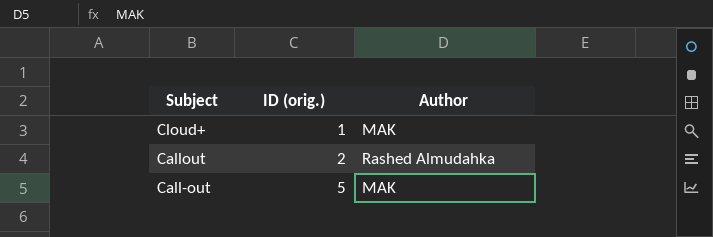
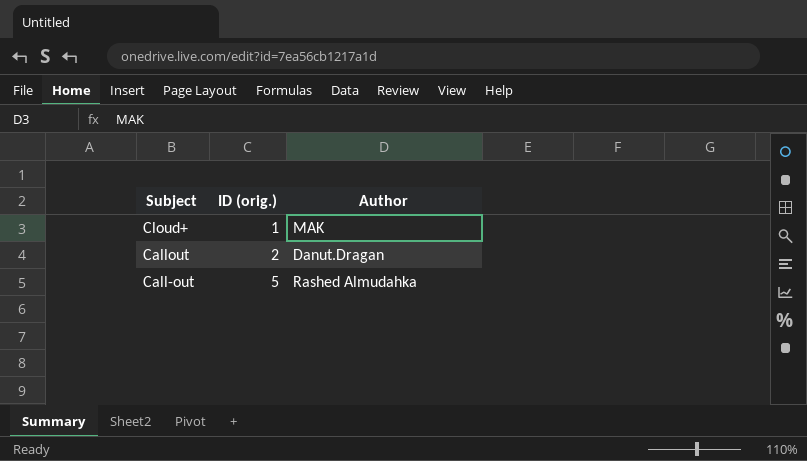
Callout | Author: Rashed Almudahka -> Danut.Dragan
Call-out | Author: MAK -> Rashed Almudahka

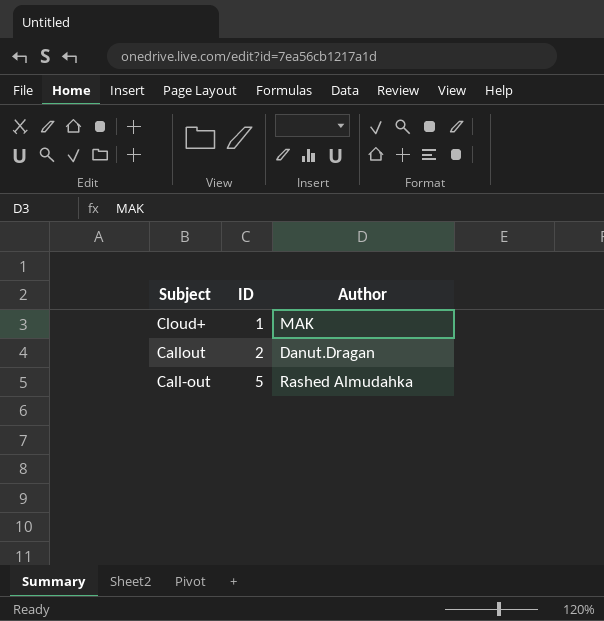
column name: ID (orig.) -> ID

